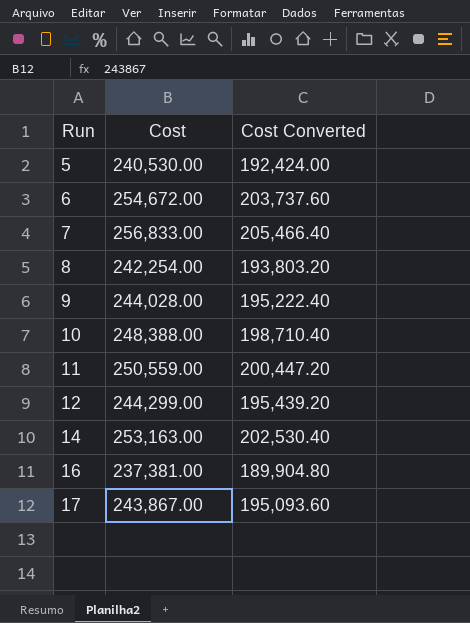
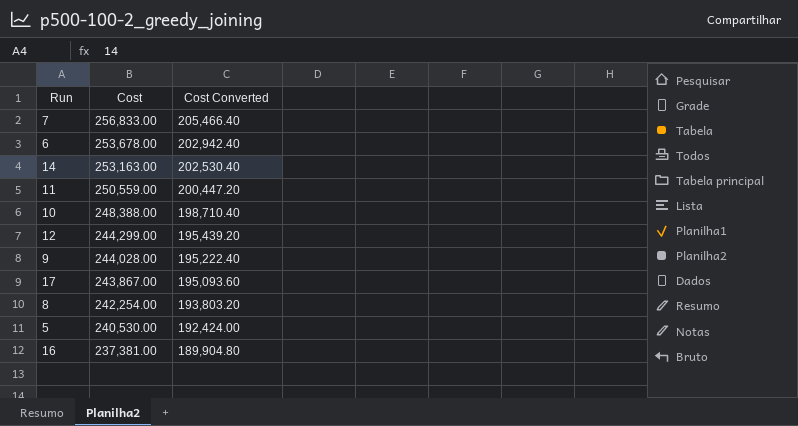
row order: Run ascending -> Cost descending
6 | Cost: 254,672.00 -> 253,678.00
6 | Cost Converted: 203,737.60 -> 202,942.40

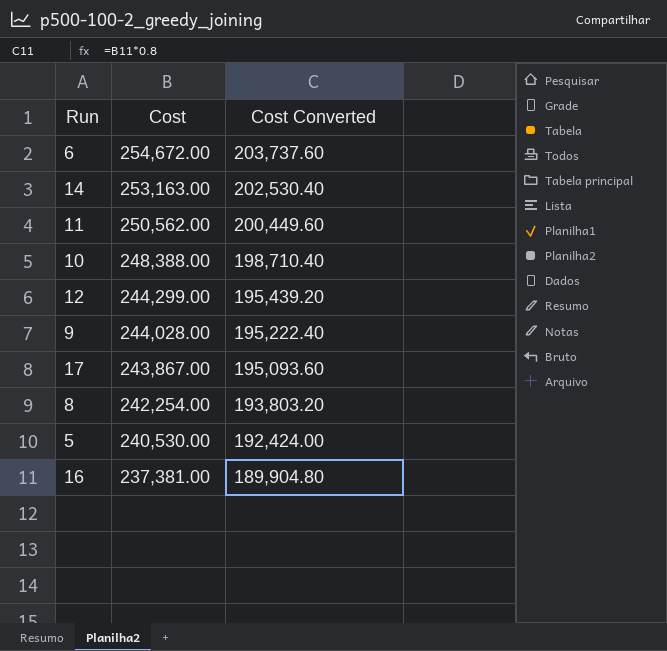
row 7: 256,833.00 | 205,466.40 -> none
6 | Cost: 253,678.00 -> 254,672.00
6 | Cost Converted: 202,942.40 -> 203,737.60
11 | Cost: 250,559.00 -> 250,562.00
11 | Cost Converted: 200,447.20 -> 200,449.60

